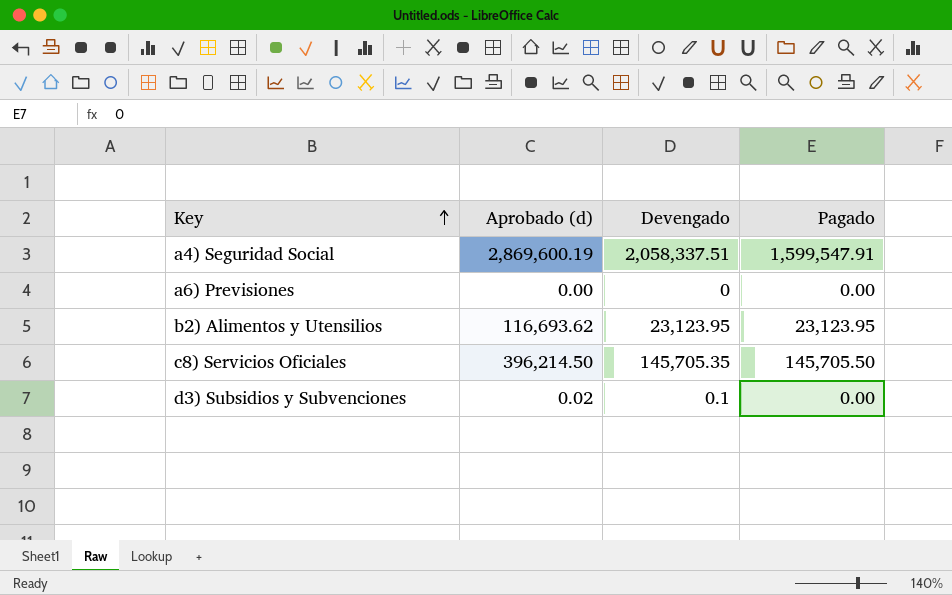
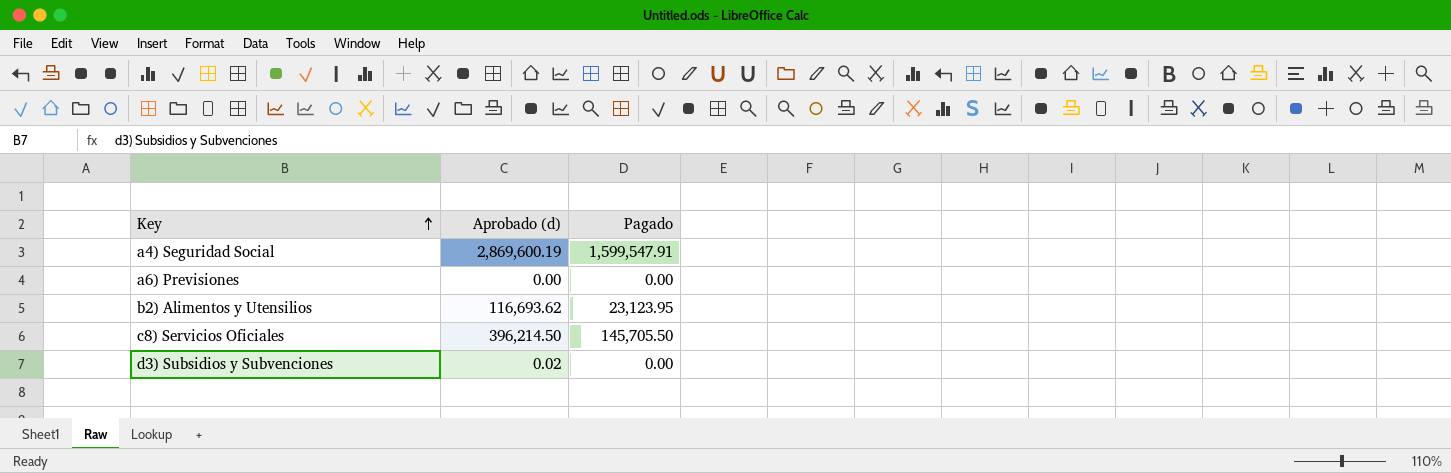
column Devengado | position: 3 -> none

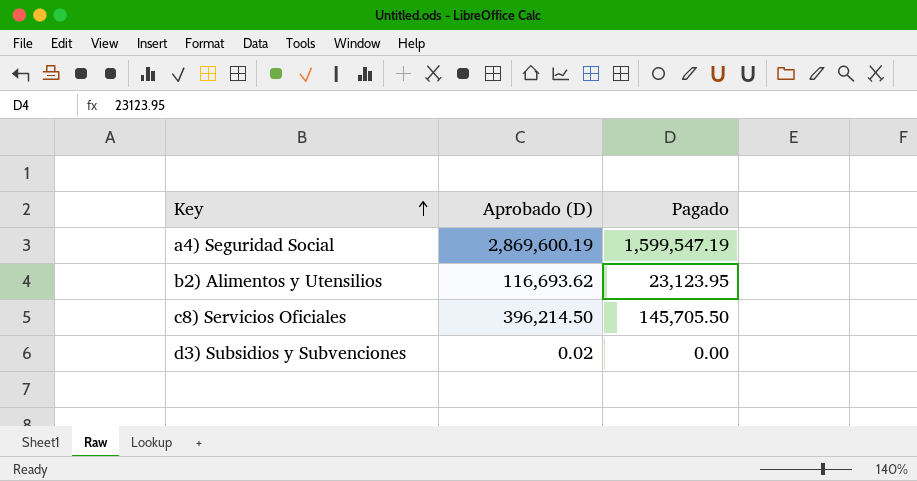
column name: Aprobado (d) -> Aprobado (D)
row a6) Previsiones: 0.00 | 0.00 -> none
a4) Seguridad Social | Pagado: 1,599,547.91 -> 1,599,547.19

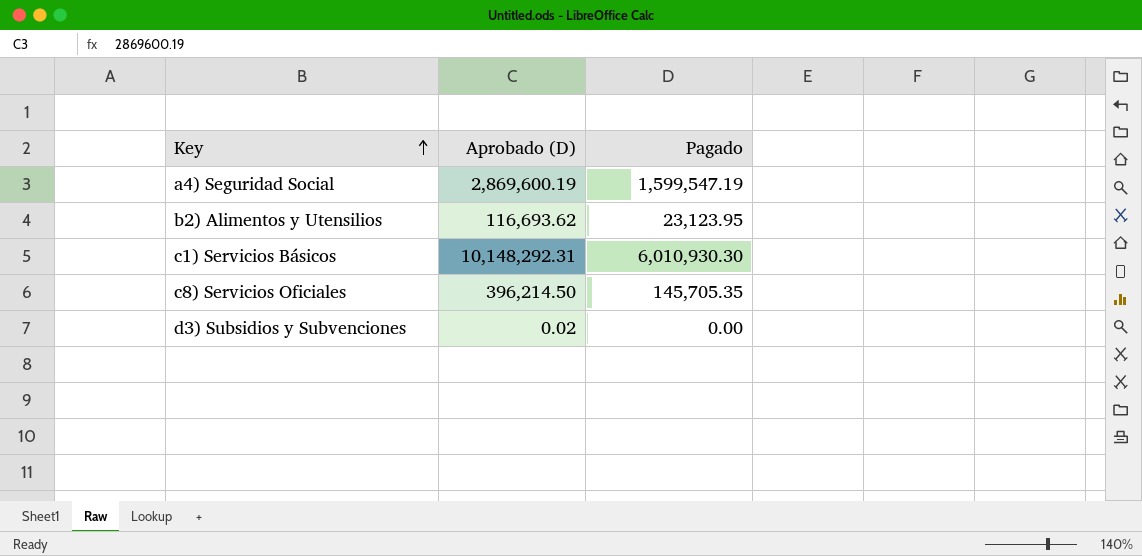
row c1) Servicios Básicos: none -> 10,148,292.31 | 6,010,930.30
c8) Servicios Oficiales | Pagado: 145,705.50 -> 145,705.35

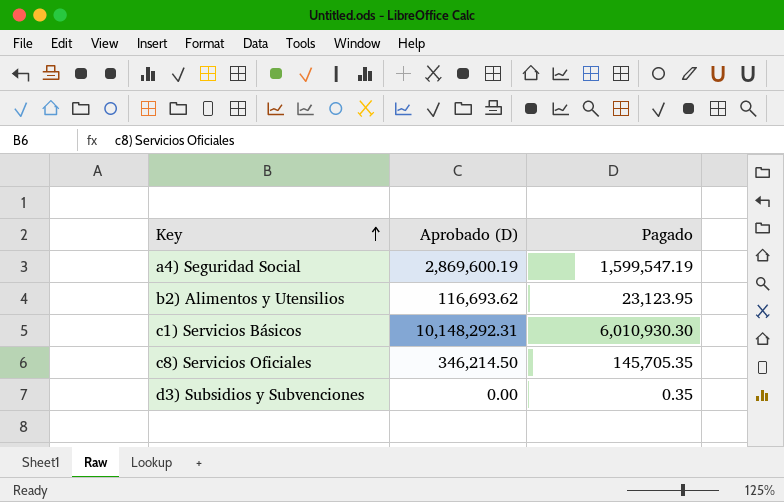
c8) Servicios Oficiales | Aprobado (D): 396,214.50 -> 346,214.50
d3) Subsidios y Subvenciones | Aprobado (D): 0.02 -> 0.00
d3) Subsidios y Subvenciones | Pagado: 0.00 -> 0.35

